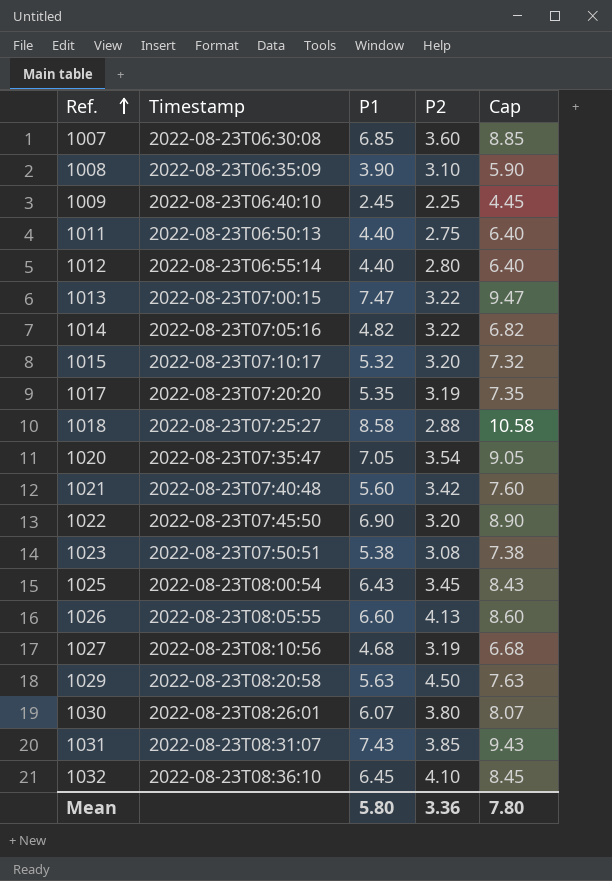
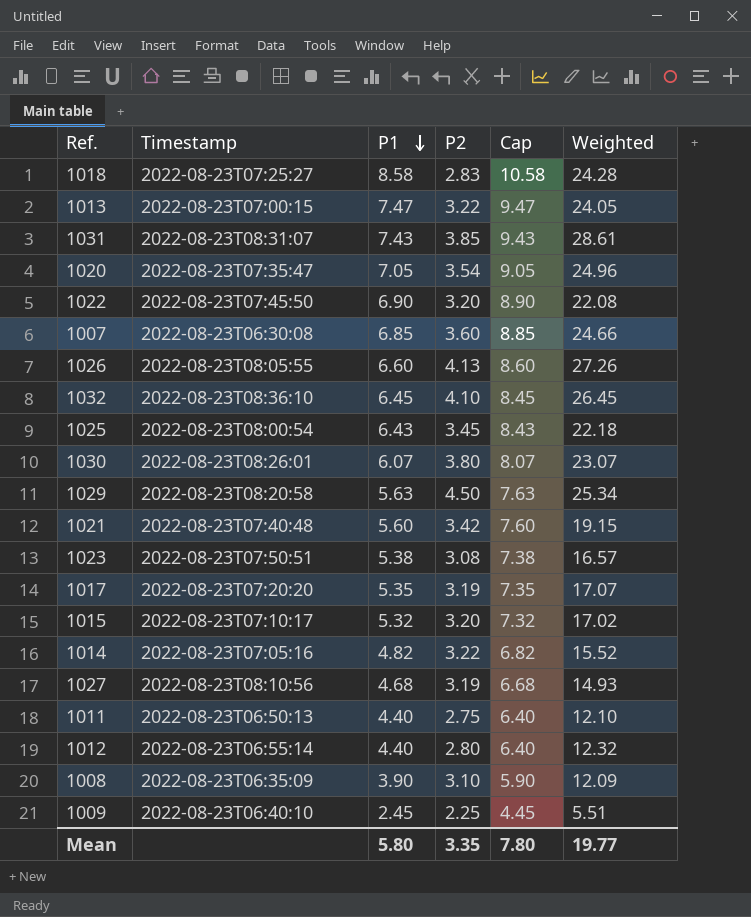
row order: Ref. ascending -> P1 descending
column Weighted | formula: none -> [P1] * [P2]
1018 | P2: 2.88 -> 2.83
Mean | P2: 3.36 -> 3.35

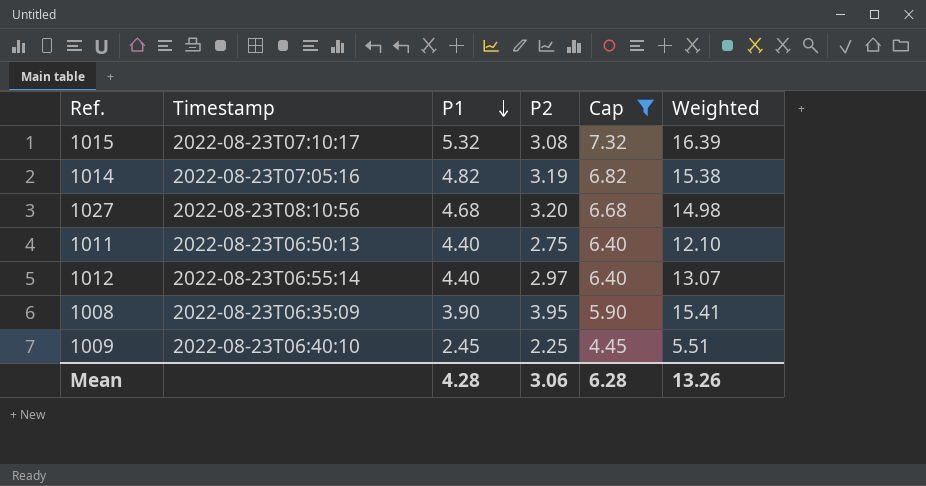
filter: none -> Cap <= 7.32
1015 | P2: 3.20 -> 3.08
1015 | Weighted: 17.02 -> 16.39
1014 | P2: 3.22 -> 3.19
1014 | Weighted: 15.52 -> 15.38
1027 | P2: 3.19 -> 3.20
1027 | Weighted: 14.93 -> 14.98
1012 | P2: 2.80 -> 2.97
1012 | Weighted: 12.32 -> 13.07
1008 | P2: 3.10 -> 3.95
1008 | Weighted: 12.09 -> 15.41
Mean | P1: 5.80 -> 4.28
Mean | P2: 3.35 -> 3.06
Mean | Cap: 7.80 -> 6.28
Mean | Weighted: 19.77 -> 13.26

